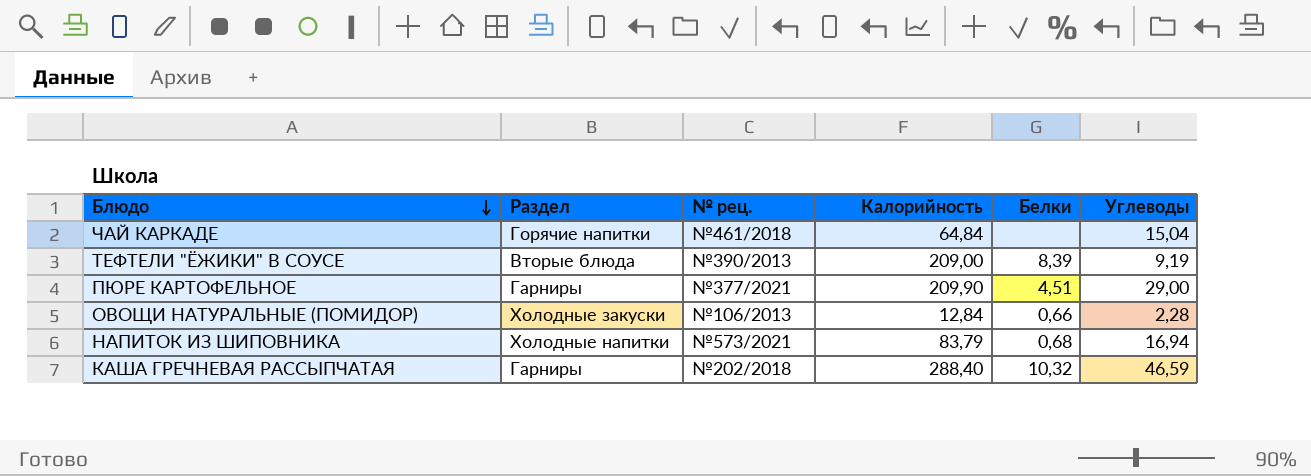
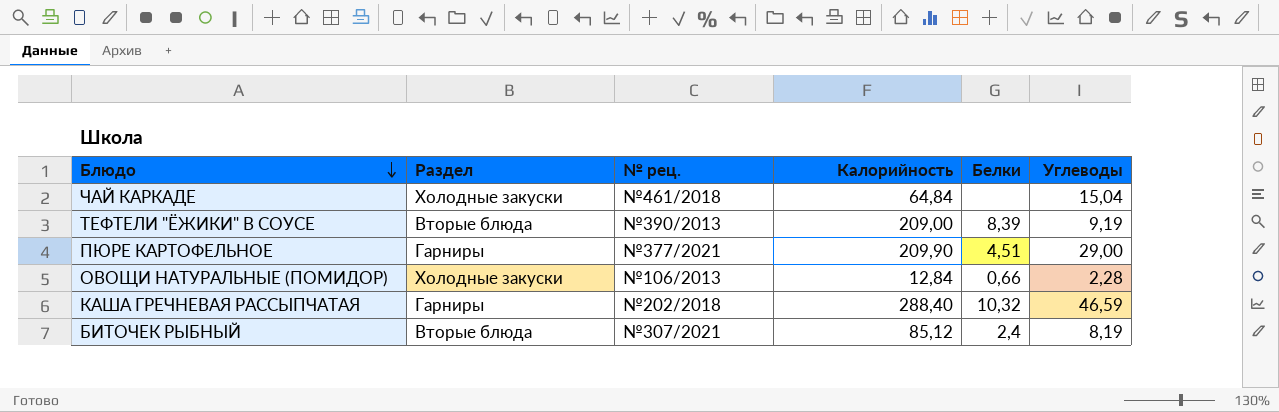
row НАПИТОК ИЗ ШИПОВНИКА: Холодные напитки | №573/2021 | 83,79 | 0,68 | 16,94 -> none
ЧАЙ КАРКАДЕ | Раздел: Горячие напитки -> Холодные закуски
row БИТОЧЕК РЫБНЫЙ: none -> Вторые блюда | №307/2021 | 85,12 | 2,4 | 8,19

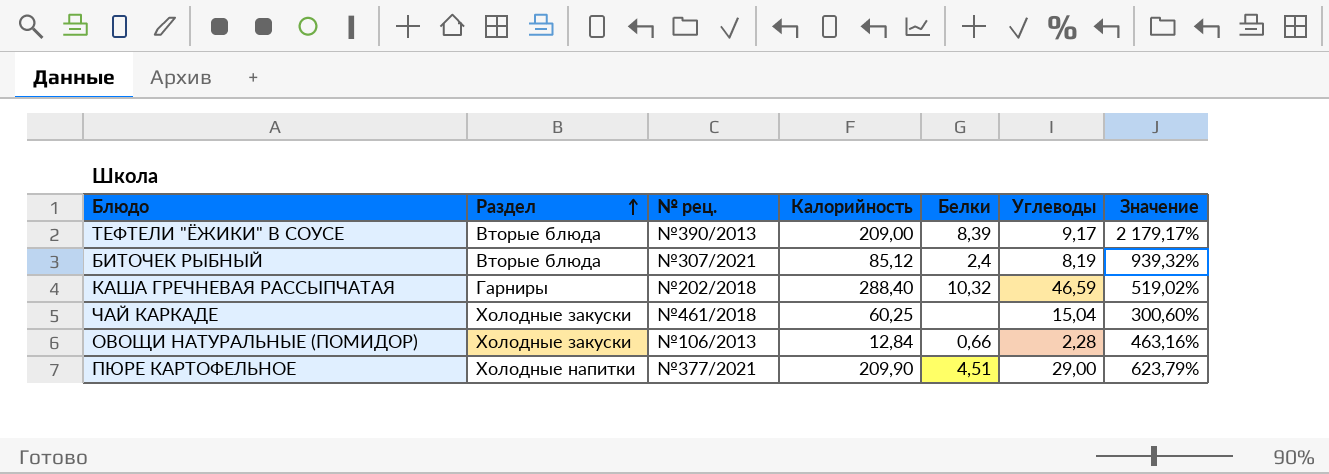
row order: Блюдо descending -> Раздел ascending
column Значение | formula: none -> ([Калорийность] - [Углеводы]) / [Углеводы]
ТЕФТЕЛИ "ЁЖИКИ" В СОУСЕ | Углеводы: 9,19 -> 9,17
ЧАЙ КАРКАДЕ | Калорийность: 64,84 -> 60,25
ПЮРЕ КАРТОФЕЛЬНОЕ | Раздел: Гарниры -> Холодные напитки

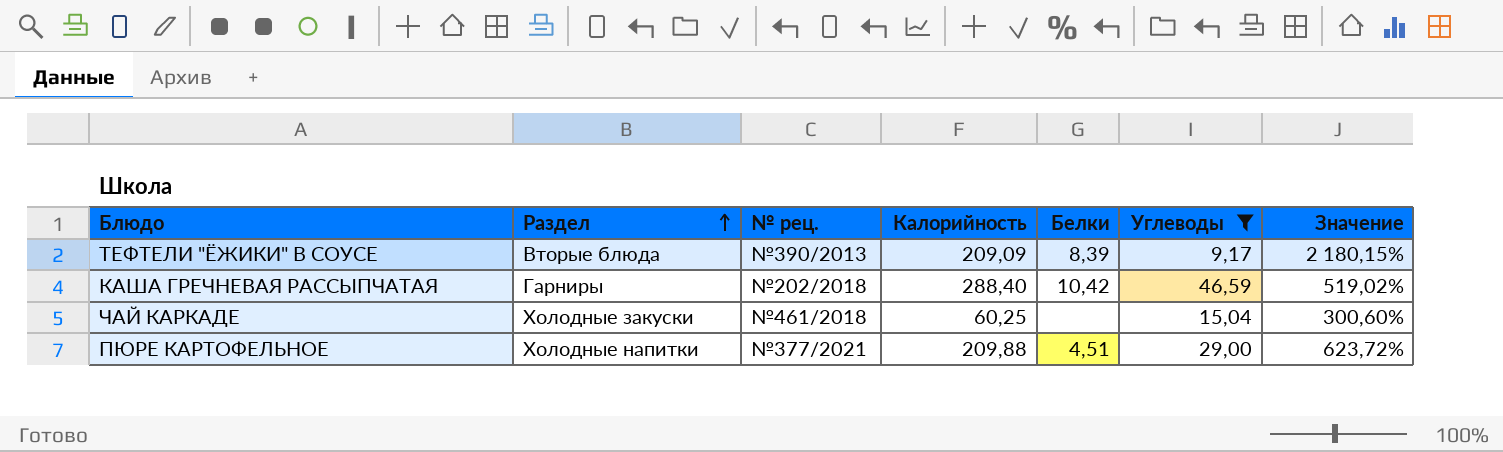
filter: none -> Углеводы >= 9,17
ТЕФТЕЛИ "ЁЖИКИ" В СОУСЕ | Калорийность: 209,00 -> 209,09
ТЕФТЕЛИ "ЁЖИКИ" В СОУСЕ | Значение: 2 179,17% -> 2 180,15%
КАША ГРЕЧНЕВАЯ РАССЫПЧАТАЯ | Белки: 10,32 -> 10,42
ПЮРЕ КАРТОФЕЛЬНОЕ | Калорийность: 209,90 -> 209,88
ПЮРЕ КАРТОФЕЛЬНОЕ | Значение: 623,79% -> 623,72%

